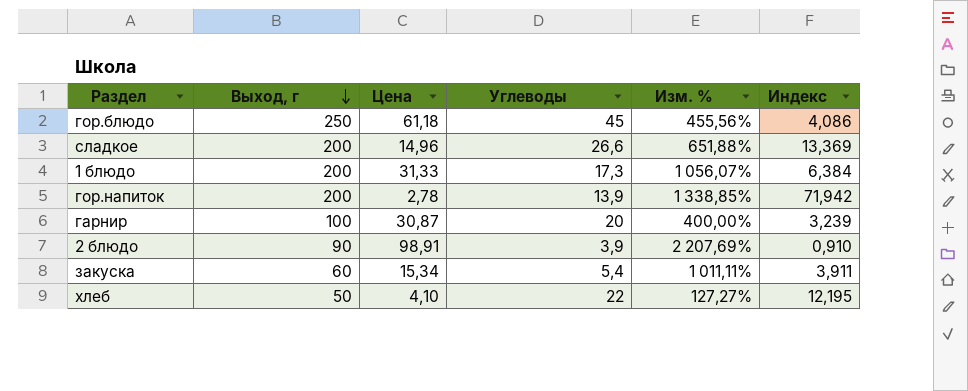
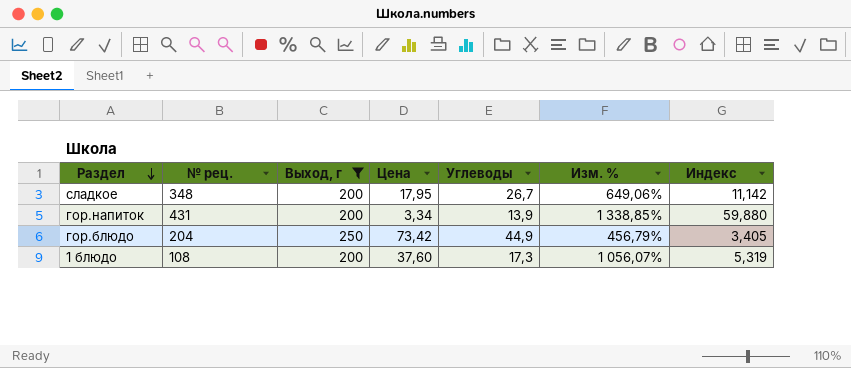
filter: none -> Выход, г >= 200
row order: Выход, г descending -> Раздел descending
column № рец. | position: none -> 2
сладкое | Цена: 14,96 -> 17,95
сладкое | Углеводы: 26,6 -> 26,7
сладкое | Изм. %: 651,88% -> 649,06%
сладкое | Индекс: 13,369 -> 11,142
гор.напиток | Цена: 2,78 -> 3,34
гор.напиток | Индекс: 71,942 -> 59,880
гор.блюдо | Цена: 61,18 -> 73,42
гор.блюдо | Углеводы: 45 -> 44,9
гор.блюдо | Изм. %: 455,56% -> 456,79%
гор.блюдо | Индекс: 4,086 -> 3,405
1 блюдо | Цена: 31,33 -> 37,60
1 блюдо | Индекс: 6,384 -> 5,319

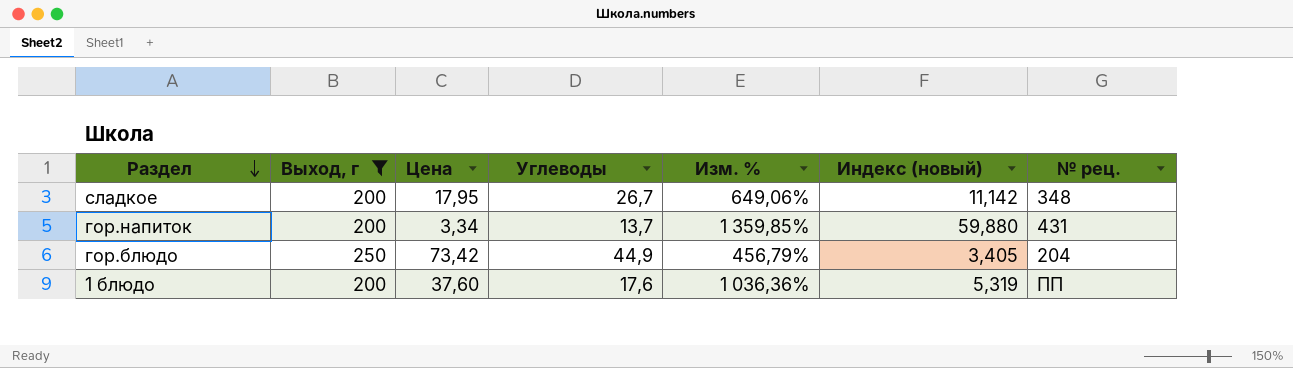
column name: Индекс -> Индекс (новый)
column № рец. | position: 2 -> 7
гор.напиток | Углеводы: 13,9 -> 13,7
гор.напиток | Изм. %: 1 338,85% -> 1 359,85%
1 блюдо | Углеводы: 17,3 -> 17,6
1 блюдо | Изм. %: 1 056,07% -> 1 036,36%
1 блюдо | № рец.: 108 -> ПП

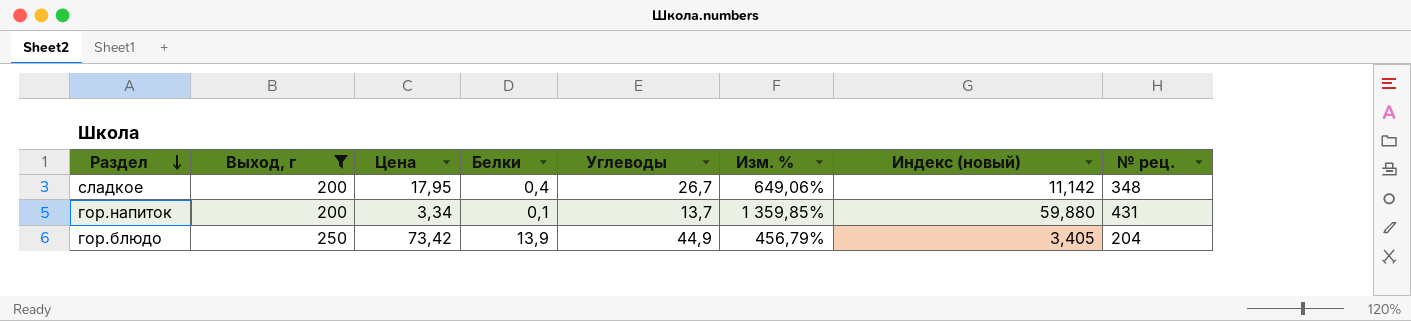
column Белки | position: none -> 4
row 1 блюдо: 200 | 37,60 | 17,6 | 1 036,36% | 5,319 | ПП -> none

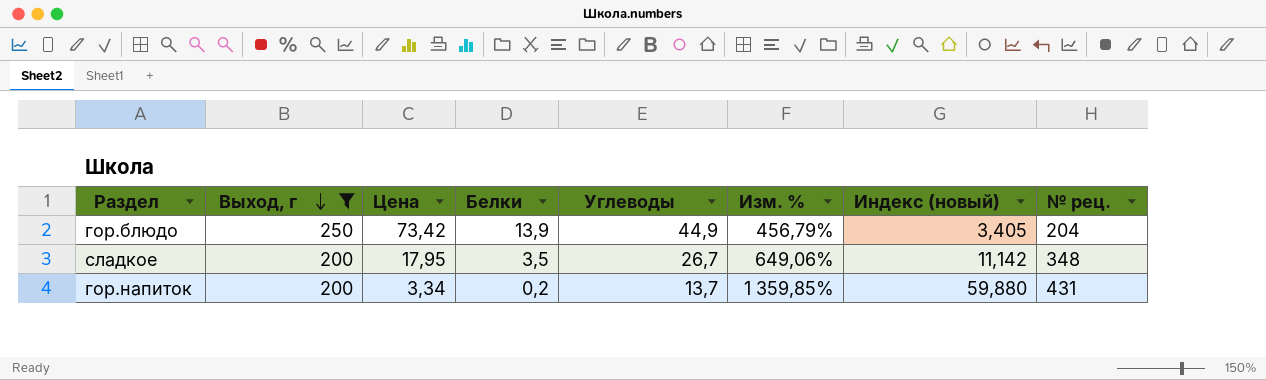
row order: Раздел descending -> Выход, г descending
сладкое | Белки: 0,4 -> 3,5
гор.напиток | Белки: 0,1 -> 0,2

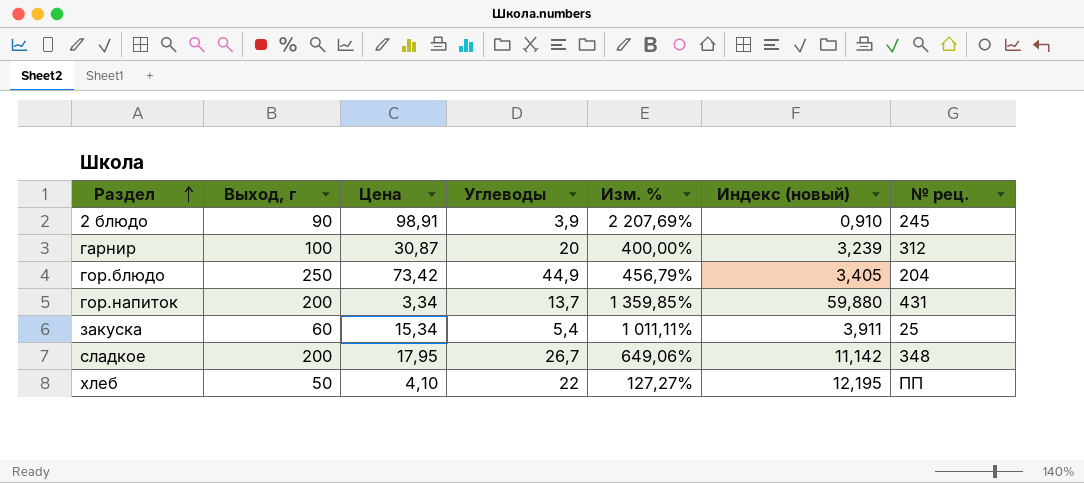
filter: Выход, г >= 200 -> none
row order: Выход, г descending -> Раздел ascending
column Белки | position: 4 -> none

